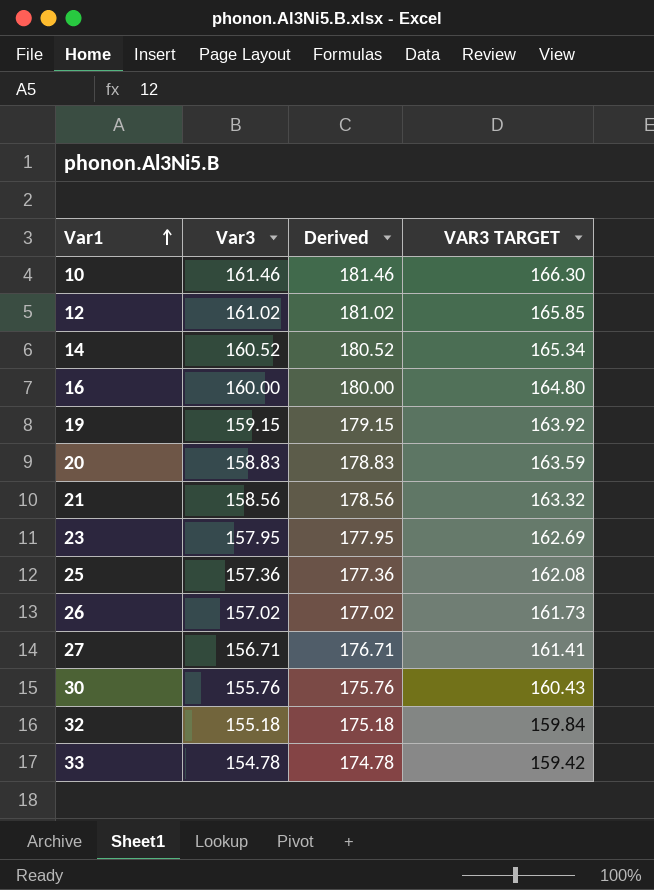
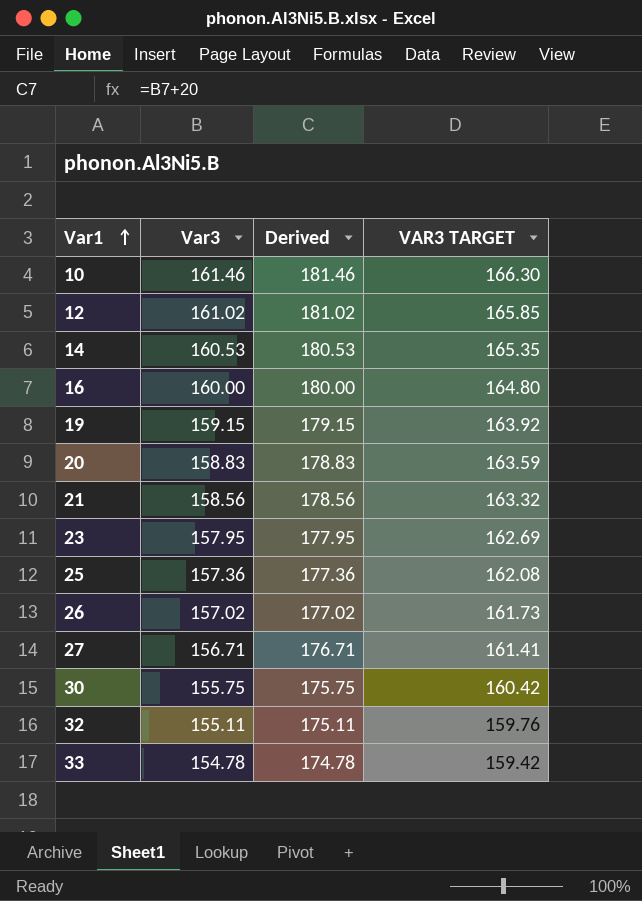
14 | Var3: 160.52 -> 160.53
14 | Derived: 180.52 -> 180.53
14 | VAR3 TARGET: 165.34 -> 165.35
30 | Var3: 155.76 -> 155.75
30 | Derived: 175.76 -> 175.75
30 | VAR3 TARGET: 160.43 -> 160.42
32 | Var3: 155.18 -> 155.11
32 | Derived: 175.18 -> 175.11
32 | VAR3 TARGET: 159.84 -> 159.76

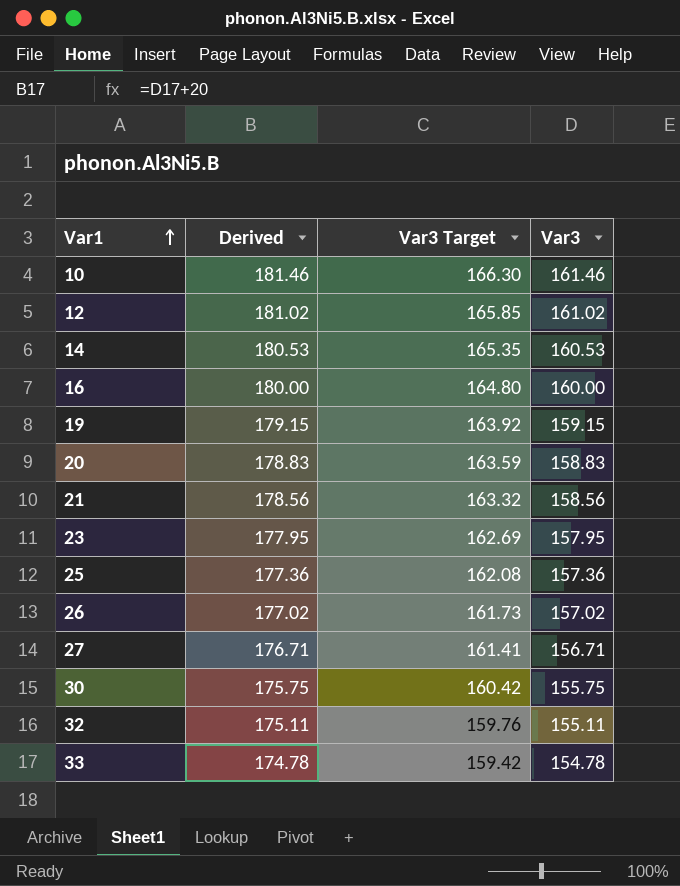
column name: VAR3 TARGET -> Var3 Target
column Var3 | position: 2 -> 4

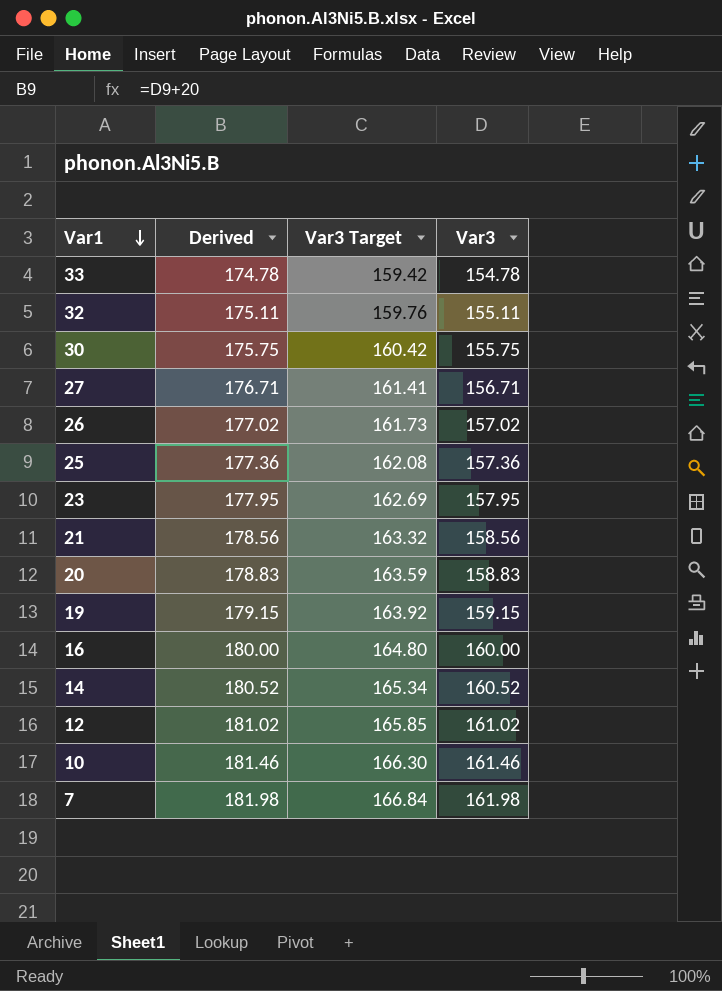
row order: Var1 ascending -> Var1 descending
14 | Derived: 180.53 -> 180.52
14 | Var3 Target: 165.35 -> 165.34
14 | Var3: 160.53 -> 160.52
row 7: none -> 181.98 | 166.84 | 161.98

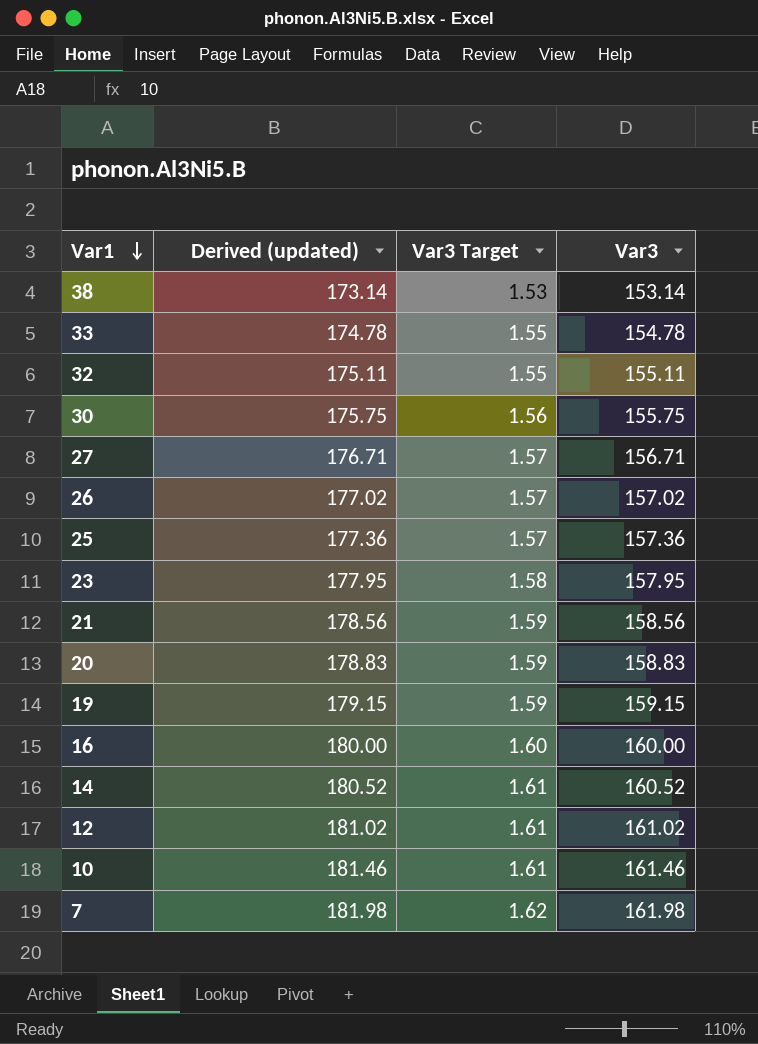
column name: Derived -> Derived (updated)
column Var3 Target | formula: [Var3] * 1.03 -> [Var3] * 0.01
row 38: none -> 173.14 | 1.53 | 153.14

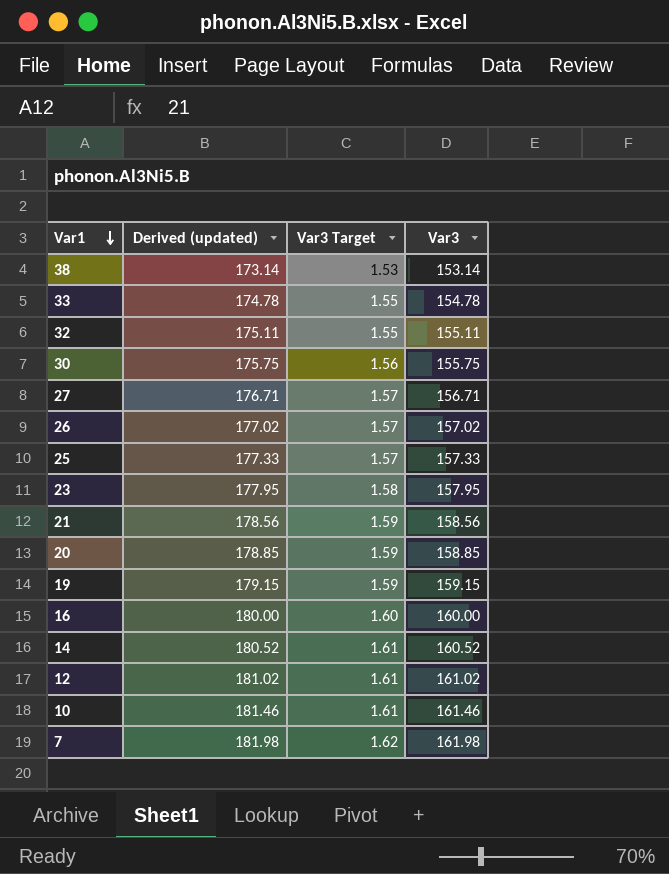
25 | Derived (updated): 177.36 -> 177.33
25 | Var3: 157.36 -> 157.33
20 | Derived (updated): 178.83 -> 178.85
20 | Var3: 158.83 -> 158.85

